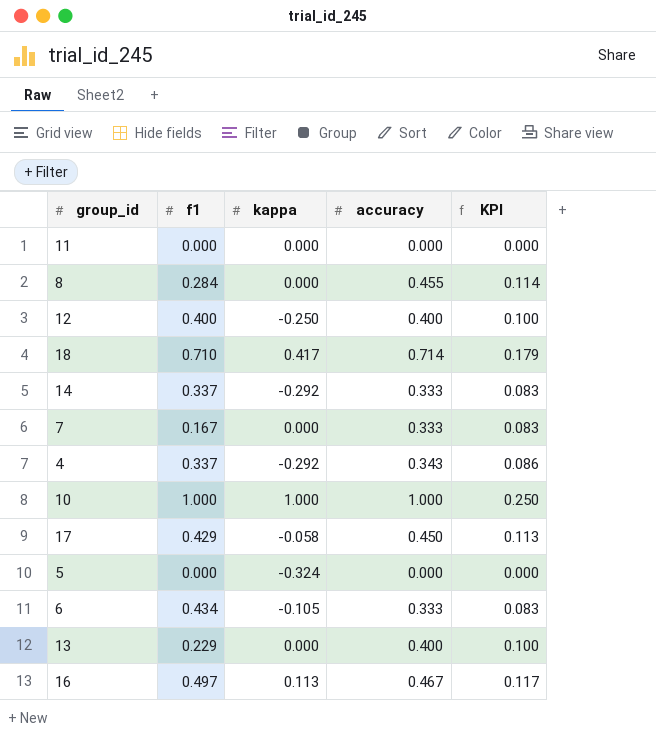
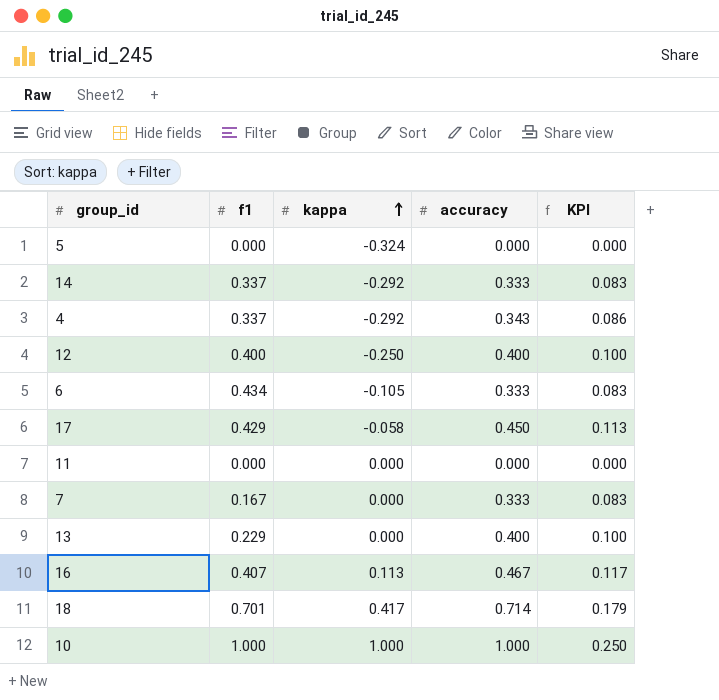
row order: none -> kappa ascending
row 8: 0.284 | 0.000 | 0.455 | 0.114 -> none
16 | f1: 0.497 -> 0.407
18 | f1: 0.710 -> 0.701

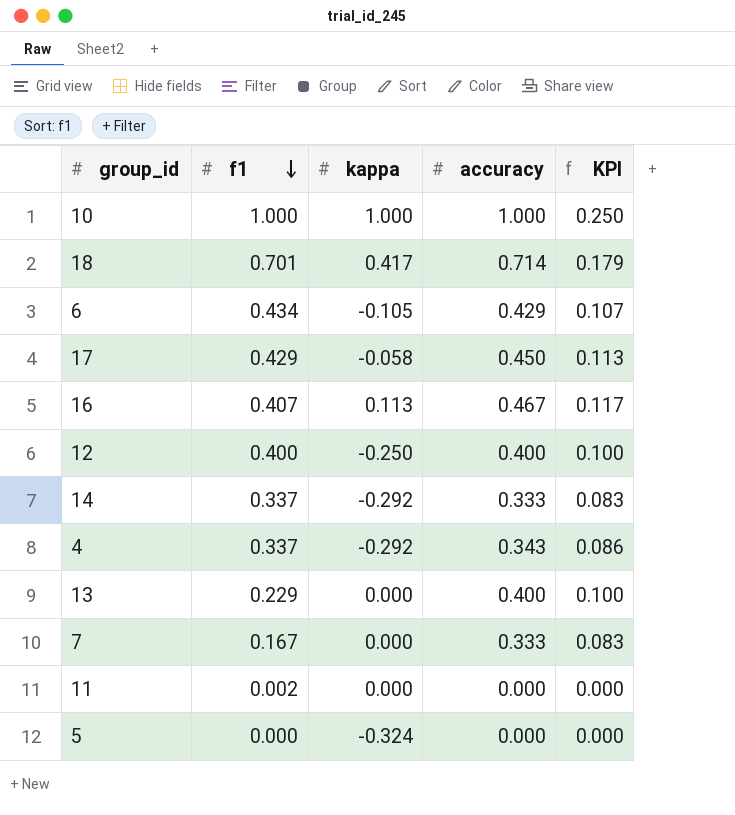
row order: kappa ascending -> f1 descending
6 | accuracy: 0.333 -> 0.429
6 | KPI: 0.083 -> 0.107
11 | f1: 0.000 -> 0.002

